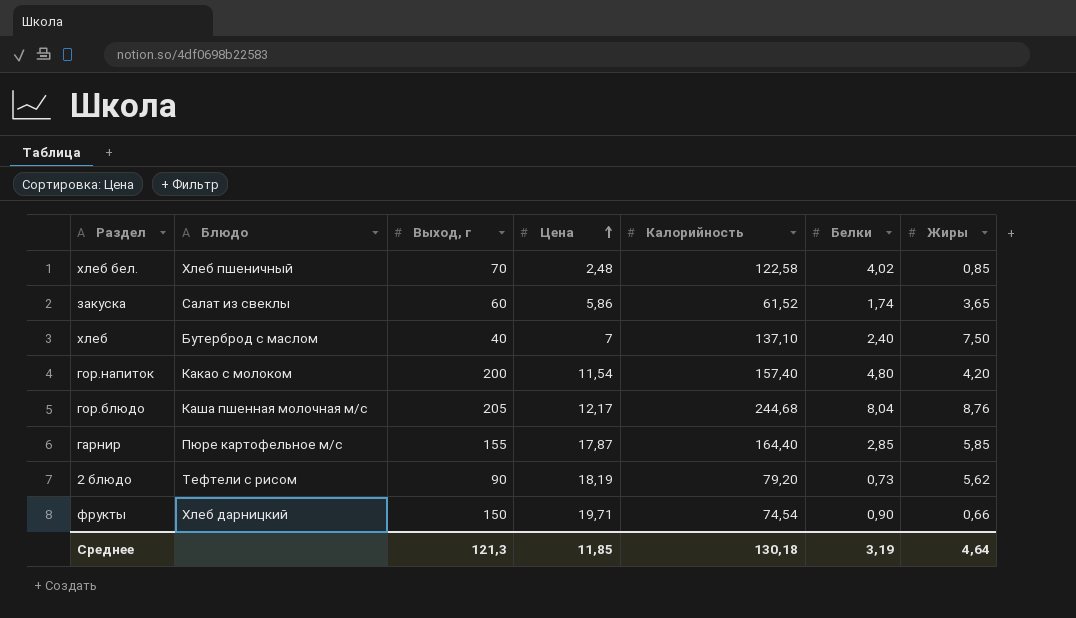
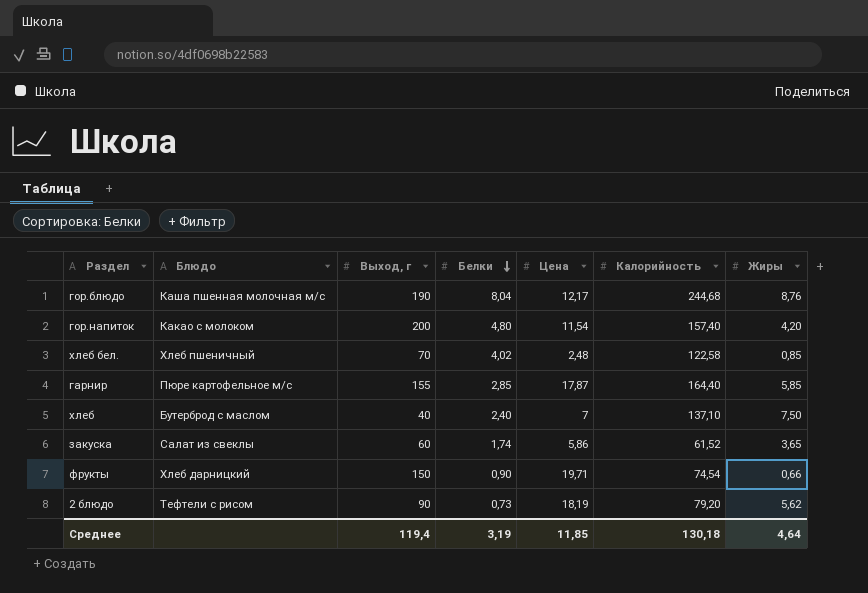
row order: Цена ascending -> Белки descending
column Белки | position: 6 -> 4
гор.блюдо | Выход, г: 205 -> 190
Среднее | Выход, г: 121,3 -> 119,4

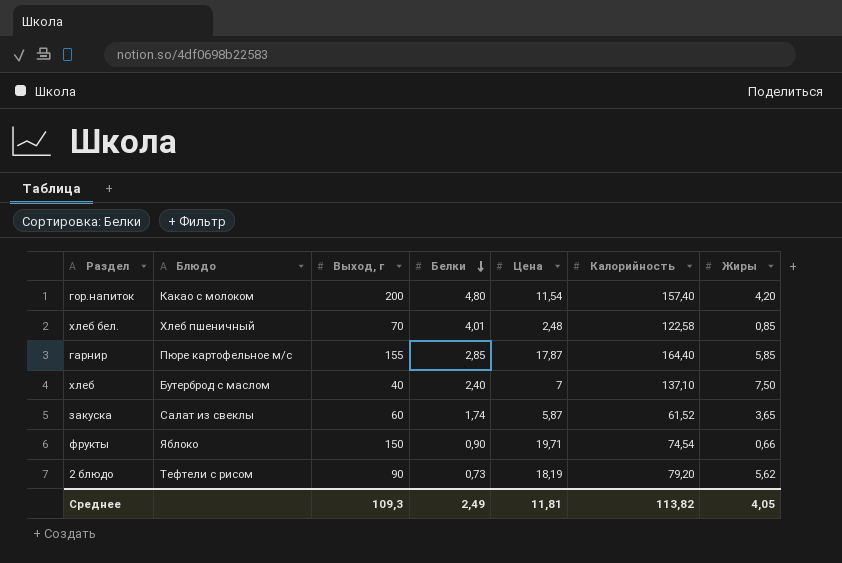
row гор.блюдо: Каша пшенная молочная м/с | 190 | 8,04 | 12,17 | 244,68 | 8,76 -> none
хлеб бел. | Белки: 4,02 -> 4,01
закуска | Цена: 5,86 -> 5,87
фрукты | Блюдо: Хлеб дарницкий -> Яблоко
Среднее | Выход, г: 119,4 -> 109,3
Среднее | Белки: 3,19 -> 2,49
Среднее | Цена: 11,85 -> 11,81
Среднее | Калорийность: 130,18 -> 113,82
Среднее | Жиры: 4,64 -> 4,05

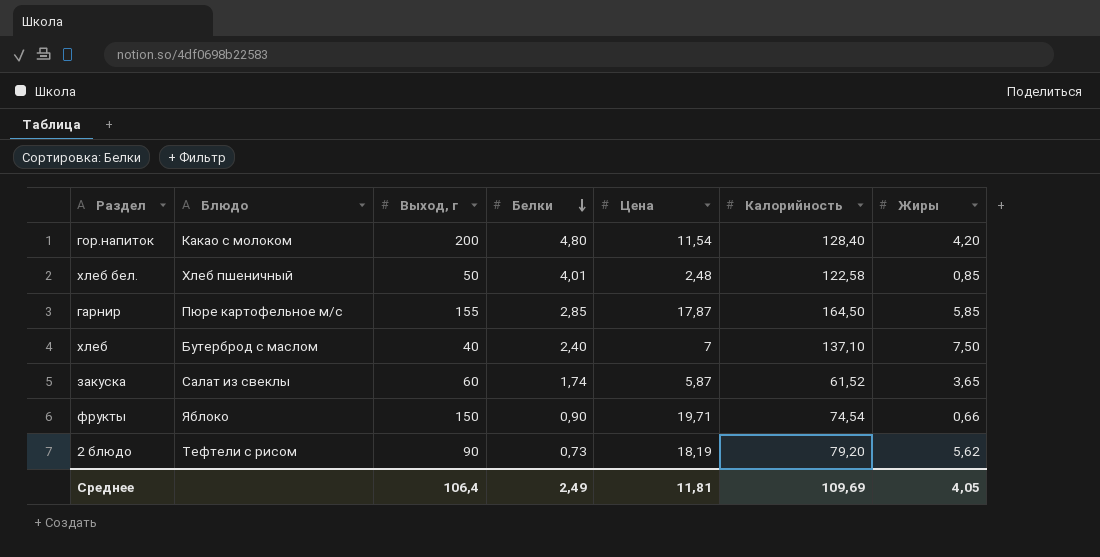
гор.напиток | Калорийность: 157,40 -> 128,40
хлеб бел. | Выход, г: 70 -> 50
гарнир | Калорийность: 164,40 -> 164,50
Среднее | Выход, г: 109,3 -> 106,4
Среднее | Калорийность: 113,82 -> 109,69

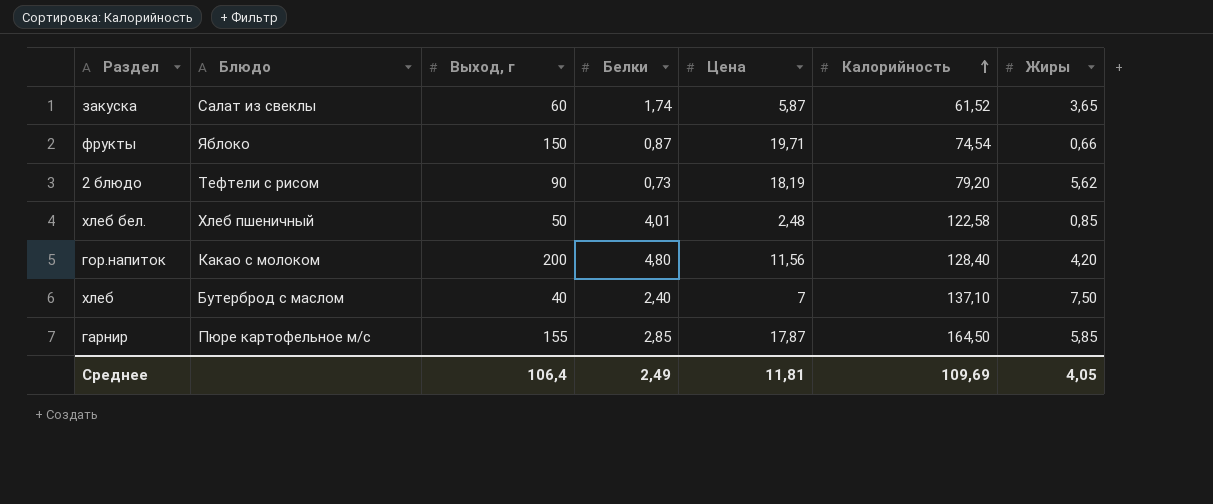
row order: Белки descending -> Калорийность ascending
фрукты | Белки: 0,90 -> 0,87
гор.напиток | Цена: 11,54 -> 11,56

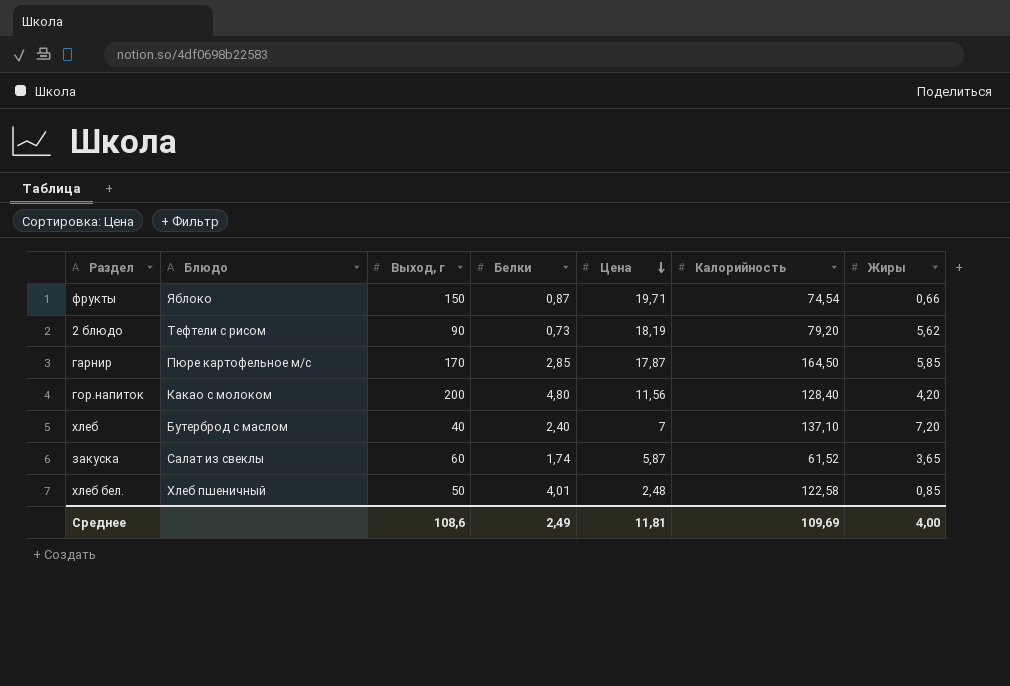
row order: Калорийность ascending -> Цена descending
гарнир | Выход, г: 155 -> 170
хлеб | Жиры: 7,50 -> 7,20
Среднее | Выход, г: 106,4 -> 108,6
Среднее | Жиры: 4,05 -> 4,00

